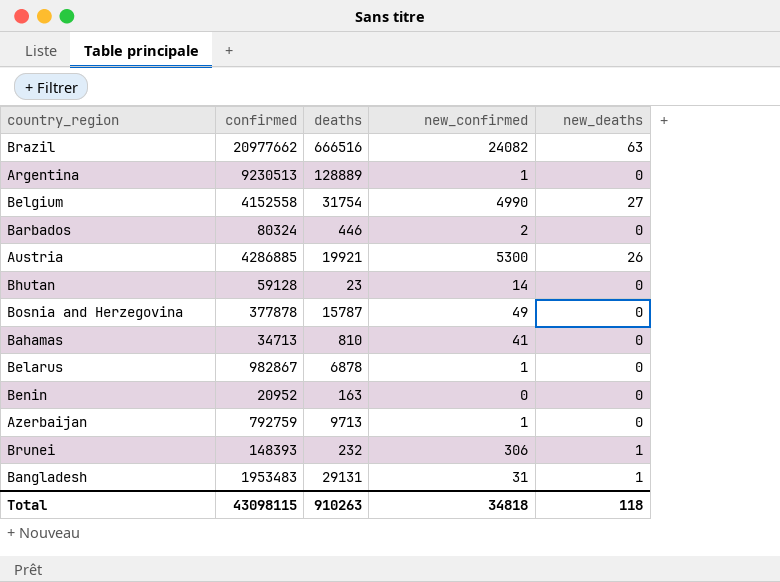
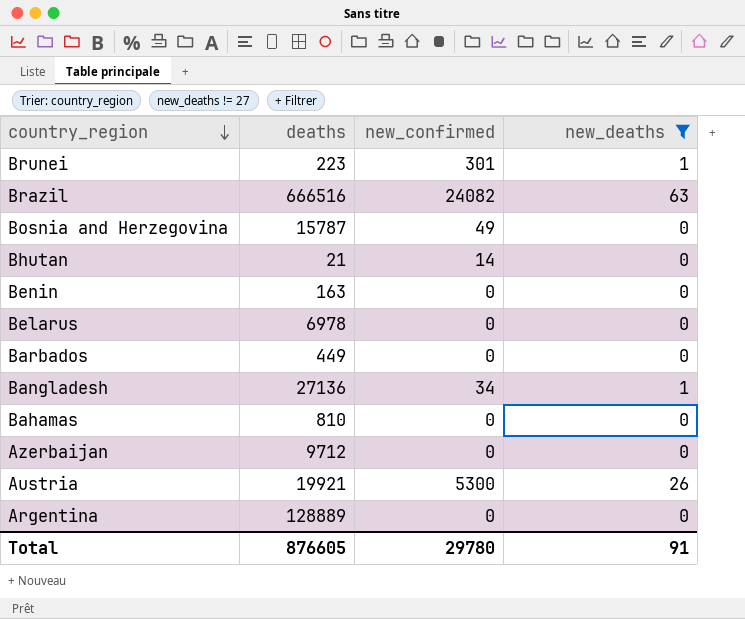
filter: none -> new_deaths != 27
row order: none -> country_region descending
column confirmed | position: 2 -> none
Brunei | deaths: 232 -> 223
Brunei | new_confirmed: 306 -> 301
Bhutan | deaths: 23 -> 21
Belarus | deaths: 6878 -> 6978
Belarus | new_confirmed: 1 -> 0
Barbados | deaths: 446 -> 449
Barbados | new_confirmed: 2 -> 0
Bangladesh | deaths: 29131 -> 27136
Bangladesh | new_confirmed: 31 -> 34
Bahamas | new_confirmed: 41 -> 0
Azerbaijan | deaths: 9713 -> 9712
Azerbaijan | new_confirmed: 1 -> 0
Argentina | new_confirmed: 1 -> 0
Total | deaths: 910263 -> 876605
Total | new_confirmed: 34818 -> 29780
Total | new_deaths: 118 -> 91

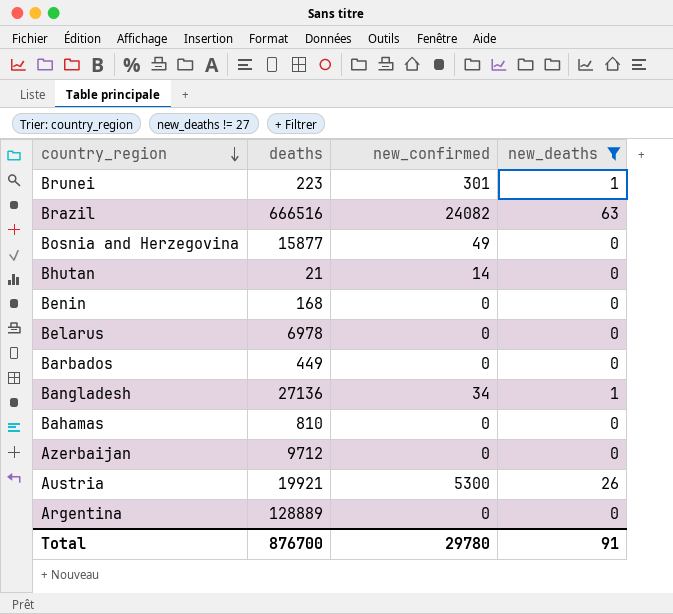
Bosnia and Herzegovina | deaths: 15787 -> 15877
Benin | deaths: 163 -> 168
Total | deaths: 876605 -> 876700

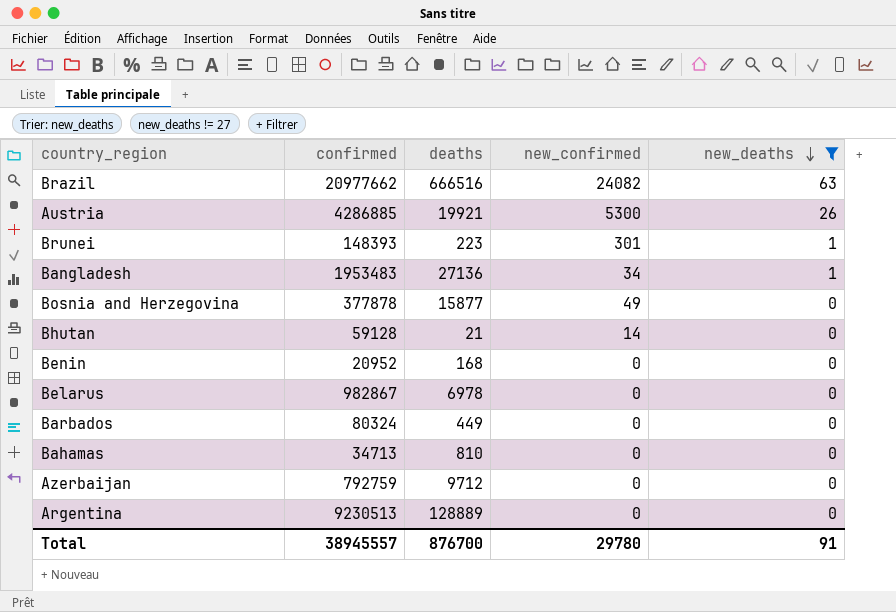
row order: country_region descending -> new_deaths descending
column confirmed | position: none -> 2

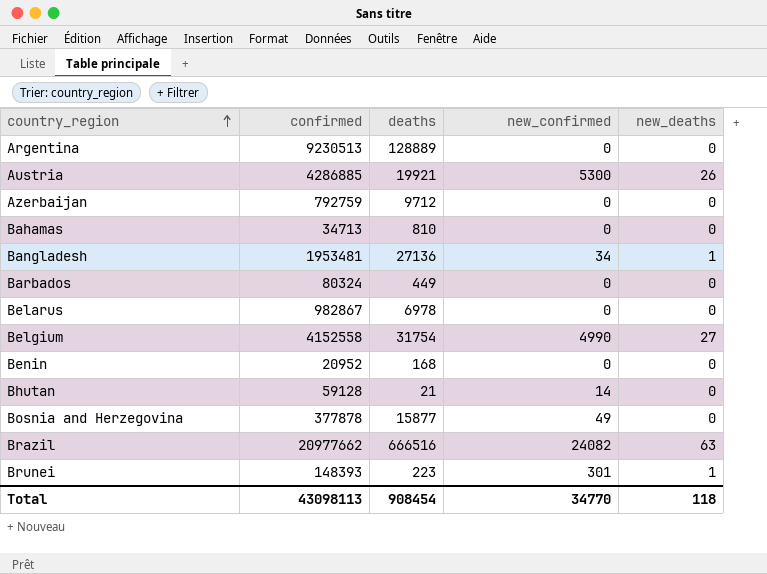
filter: new_deaths != 27 -> none
row order: new_deaths descending -> country_region ascending
Bangladesh | confirmed: 1953483 -> 1953481
Total | confirmed: 38945557 -> 43098113
Total | deaths: 876700 -> 908454
Total | new_confirmed: 29780 -> 34770
Total | new_deaths: 91 -> 118

